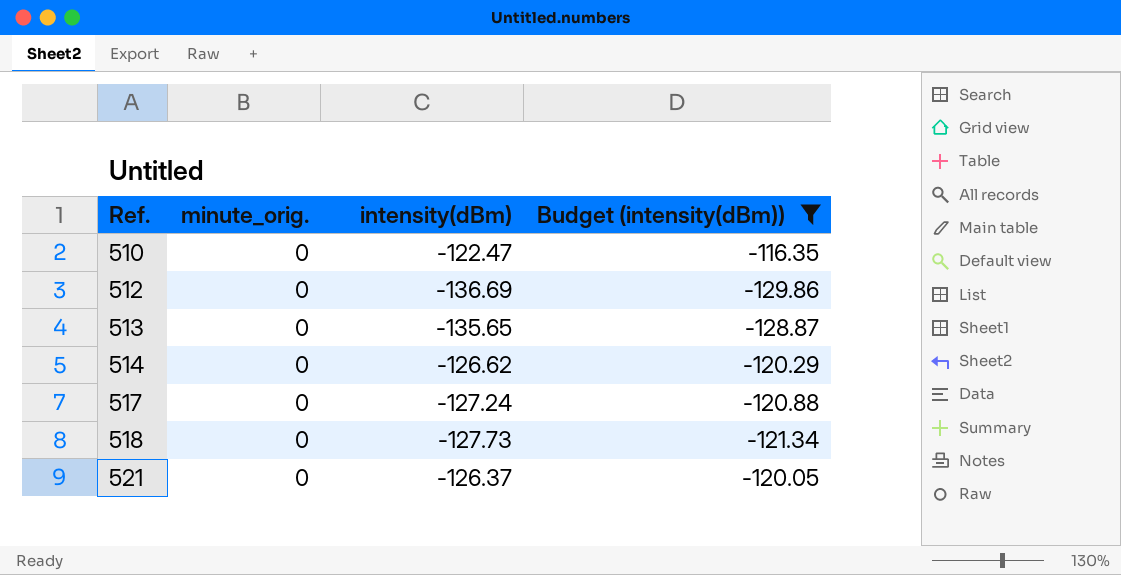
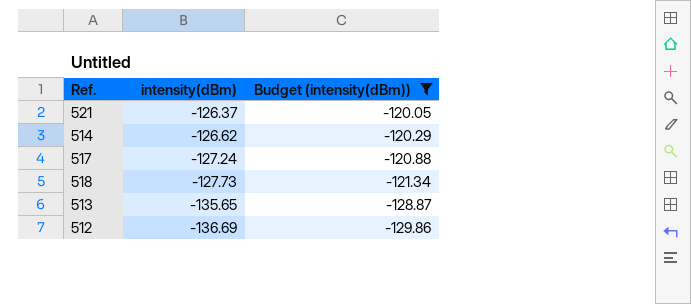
row order: Ref. ascending -> intensity(dBm) descending
column minute_orig. | position: 2 -> none
row 510: 0 | -122.47 | -116.35 -> none

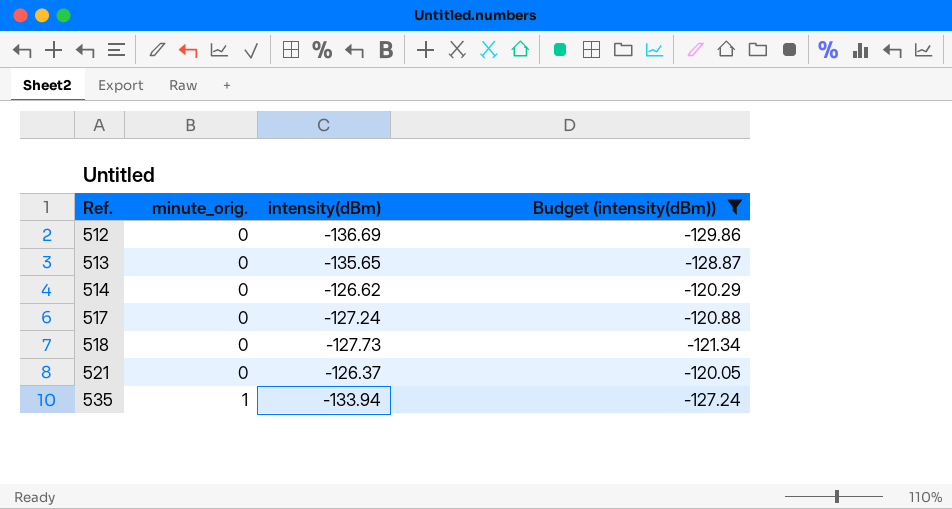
row order: intensity(dBm) descending -> Ref. ascending
column minute_orig. | position: none -> 2
row 535: none -> 1 | -133.94 | -127.24

